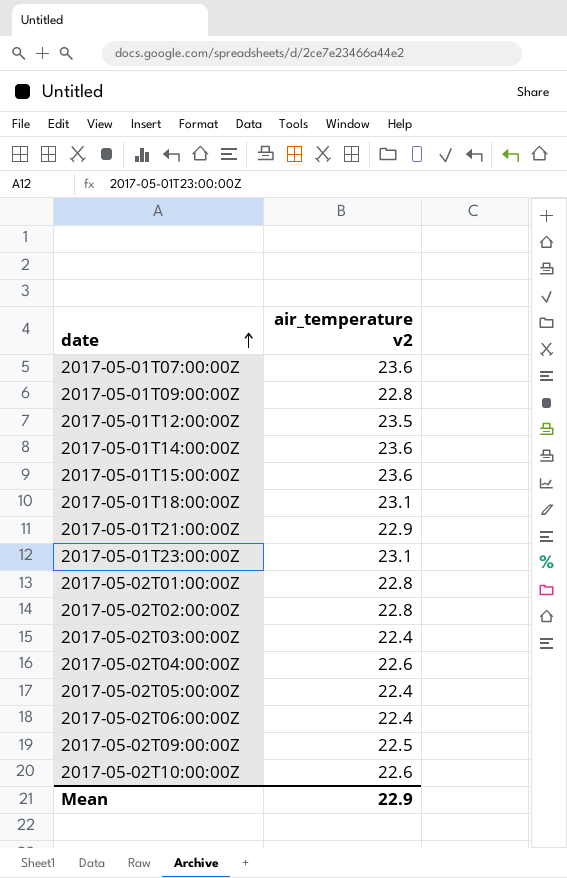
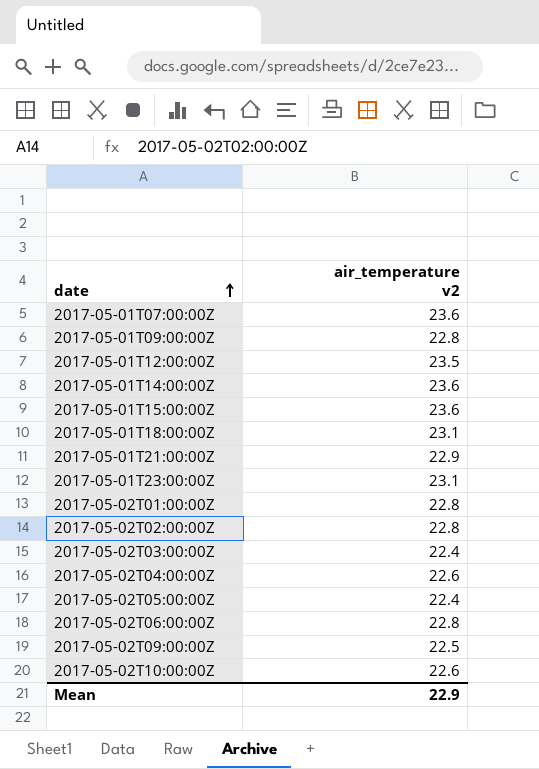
2017-05-02T06:00:00Z | air_temperature v2: 22.4 -> 22.8

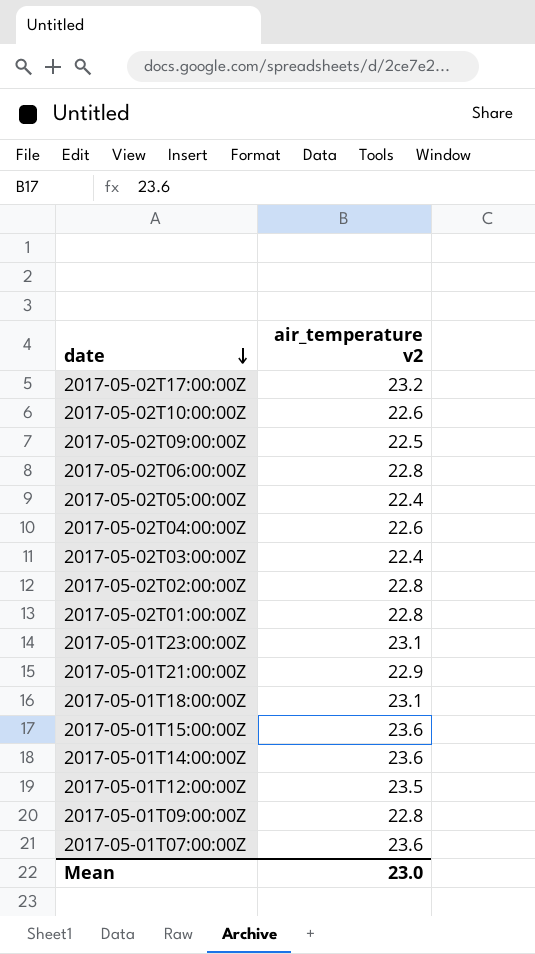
row order: date ascending -> date descending
row 2017-05-02T17:00:00Z: none -> 23.2
Mean | air_temperature v2: 22.9 -> 23.0

